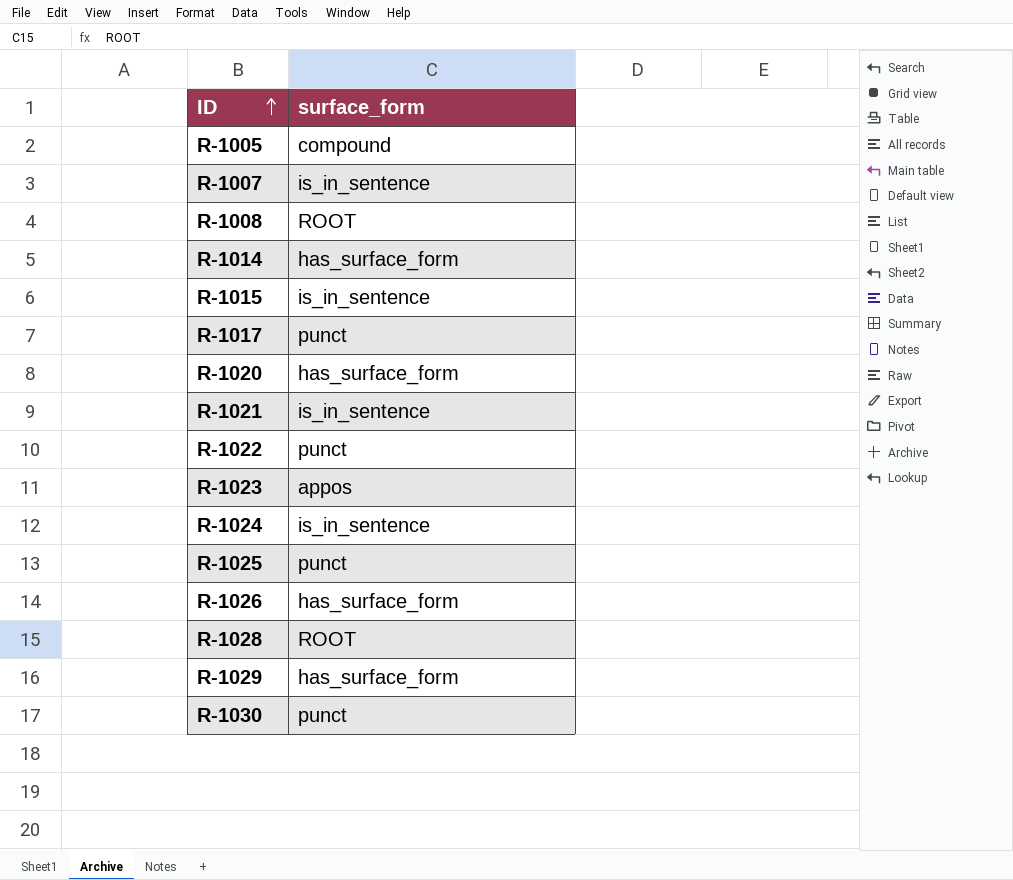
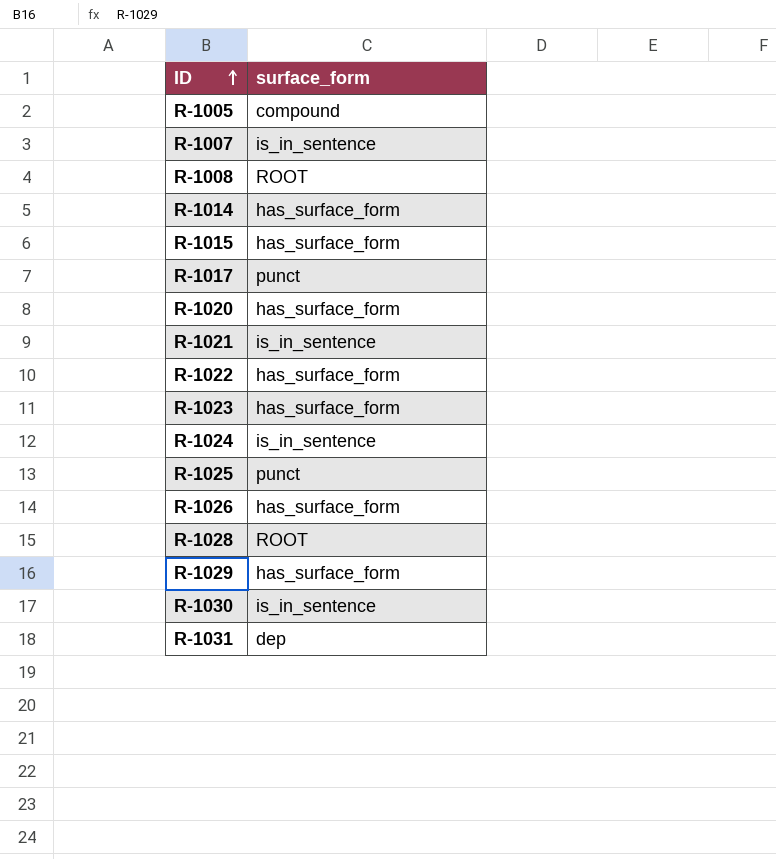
R-1015 | surface_form: is_in_sentence -> has_surface_form
R-1022 | surface_form: punct -> has_surface_form
R-1023 | surface_form: appos -> has_surface_form
R-1030 | surface_form: punct -> is_in_sentence
row R-1031: none -> dep

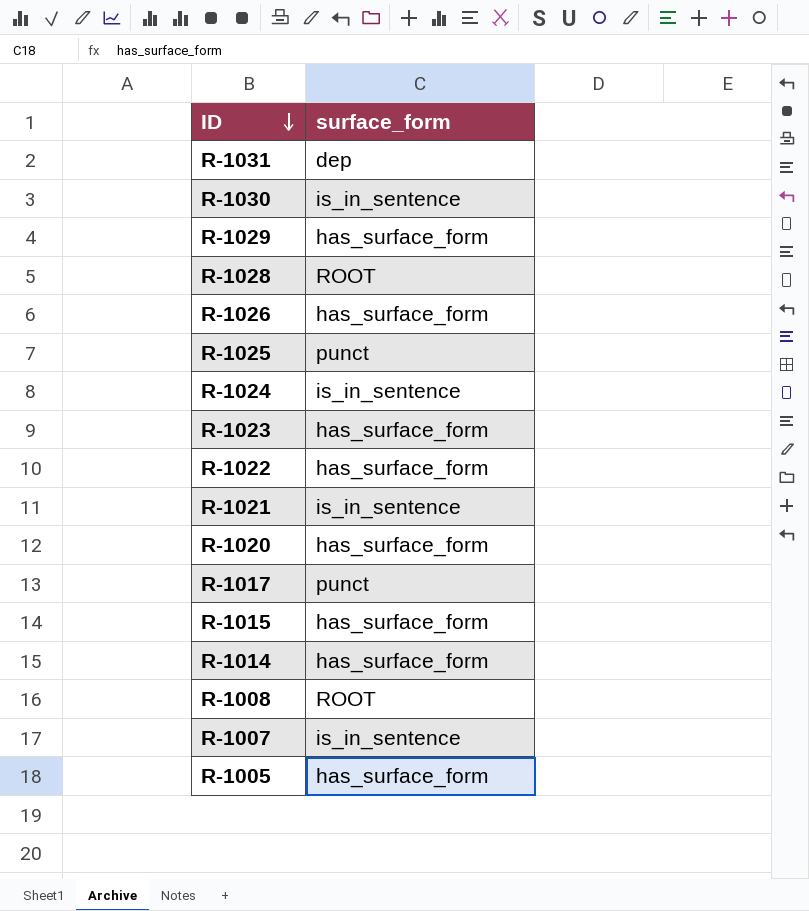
row order: ID ascending -> ID descending
R-1005 | surface_form: compound -> has_surface_form

